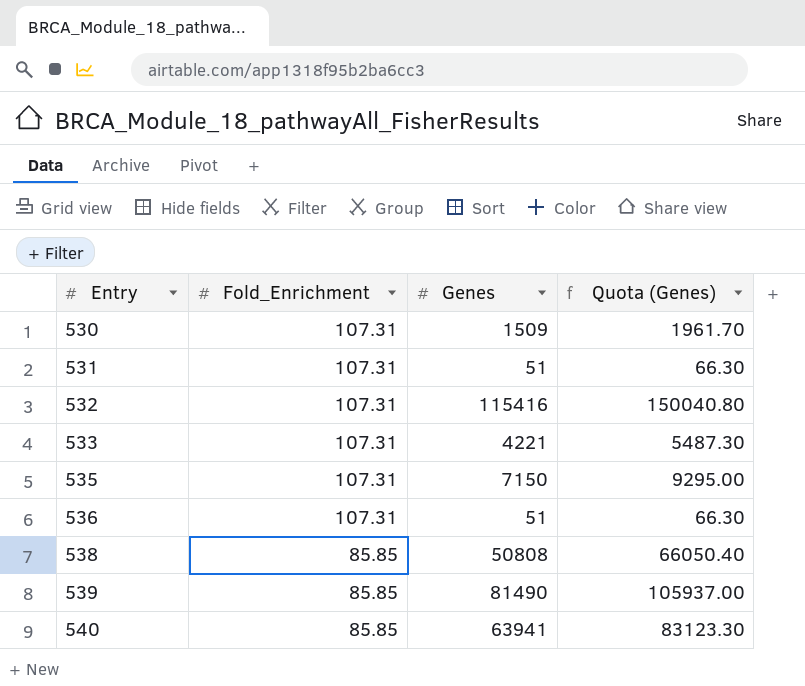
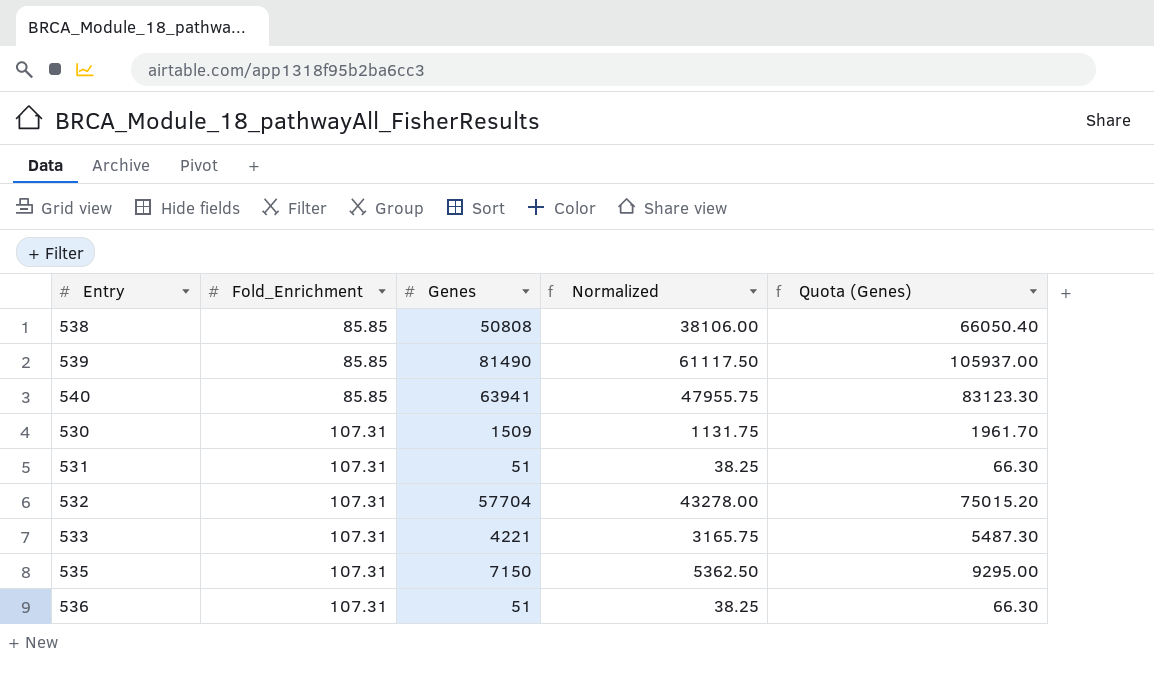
row order: Entry ascending -> Fold_Enrichment ascending
column Normalized | formula: none -> [Genes] * 0.75
532 | Genes: 115416 -> 57704
532 | Quota (Genes): 150040.80 -> 75015.20

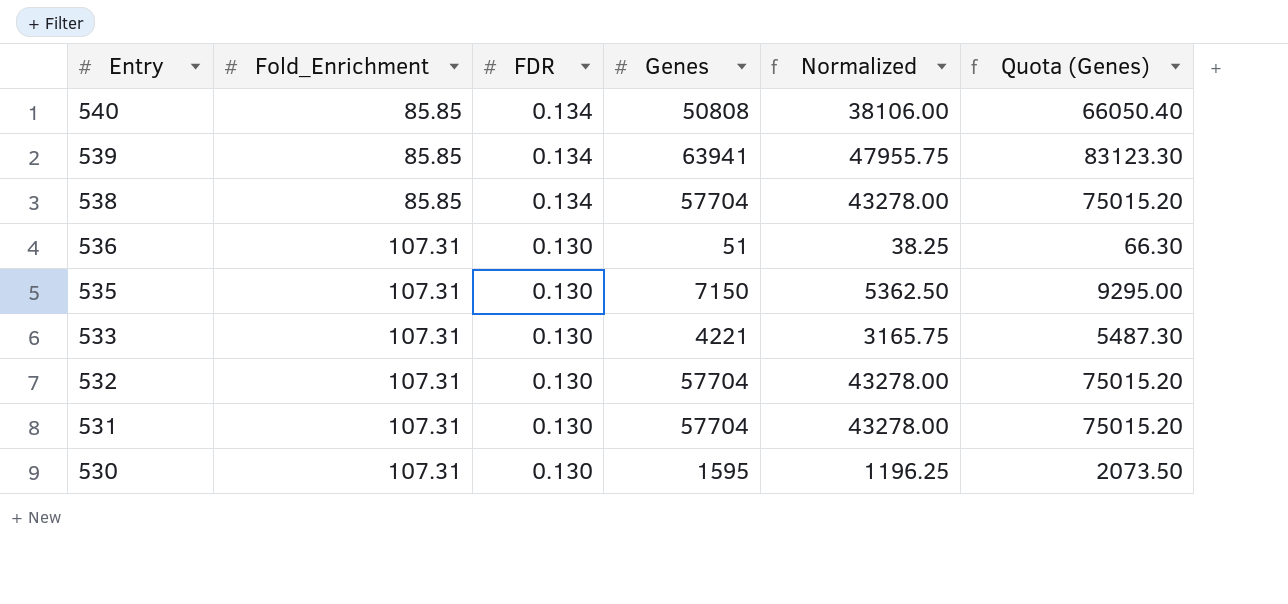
row order: Fold_Enrichment ascending -> Entry descending
column FDR | position: none -> 3
540 | Genes: 63941 -> 50808
540 | Normalized: 47955.75 -> 38106.00
540 | Quota (Genes): 83123.30 -> 66050.40
539 | Genes: 81490 -> 63941
539 | Normalized: 61117.50 -> 47955.75
539 | Quota (Genes): 105937.00 -> 83123.30
538 | Genes: 50808 -> 57704
538 | Normalized: 38106.00 -> 43278.00
538 | Quota (Genes): 66050.40 -> 75015.20
531 | Genes: 51 -> 57704
531 | Normalized: 38.25 -> 43278.00
531 | Quota (Genes): 66.30 -> 75015.20
530 | Genes: 1509 -> 1595
530 | Normalized: 1131.75 -> 1196.25
530 | Quota (Genes): 1961.70 -> 2073.50

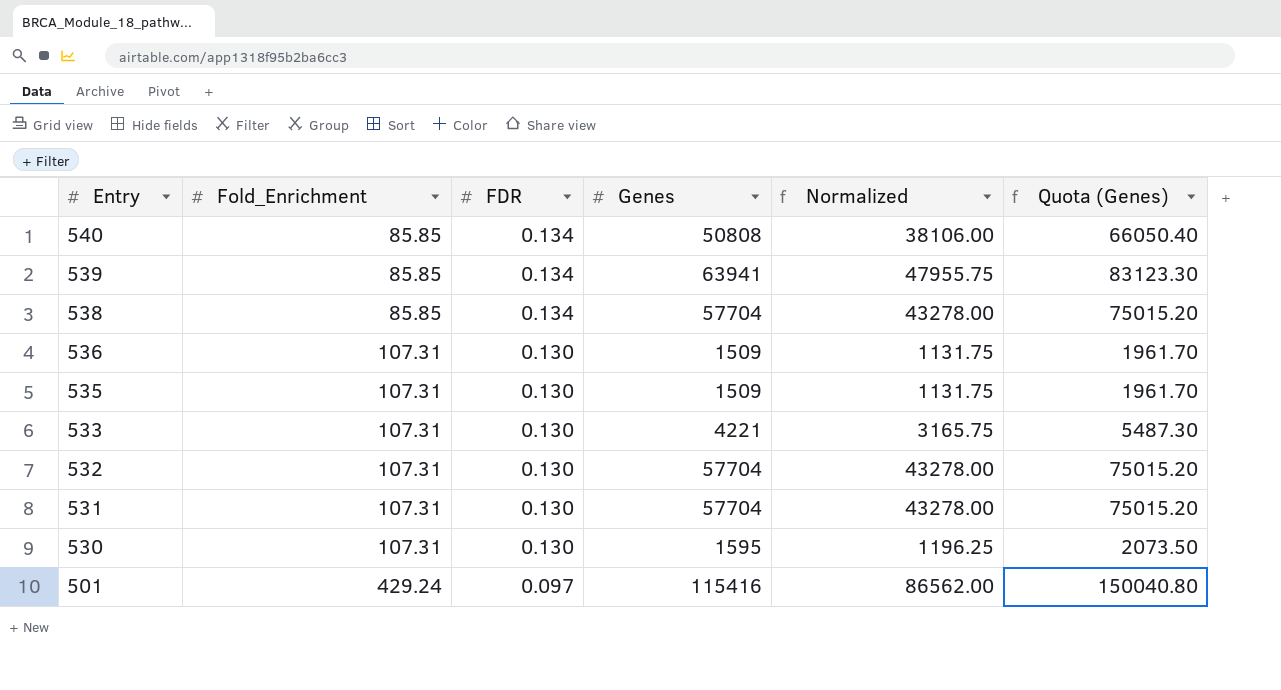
536 | Genes: 51 -> 1509
536 | Normalized: 38.25 -> 1131.75
536 | Quota (Genes): 66.30 -> 1961.70
535 | Genes: 7150 -> 1509
535 | Normalized: 5362.50 -> 1131.75
535 | Quota (Genes): 9295.00 -> 1961.70
row 501: none -> 429.24 | 0.097 | 115416 | 86562.00 | 150040.80

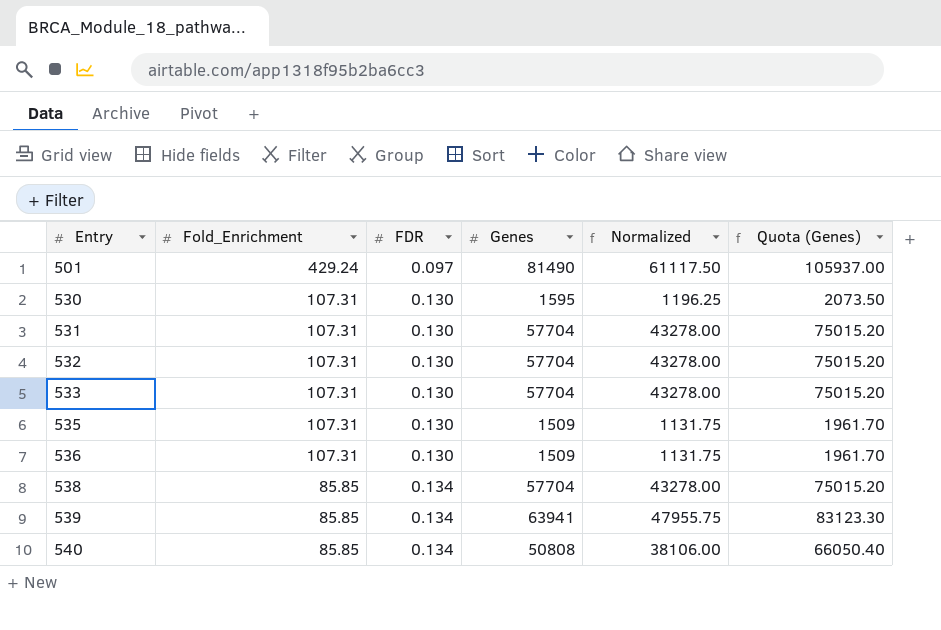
row order: Entry descending -> Entry ascending
501 | Genes: 115416 -> 81490
501 | Normalized: 86562.00 -> 61117.50
501 | Quota (Genes): 150040.80 -> 105937.00
533 | Genes: 4221 -> 57704
533 | Normalized: 3165.75 -> 43278.00
533 | Quota (Genes): 5487.30 -> 75015.20

